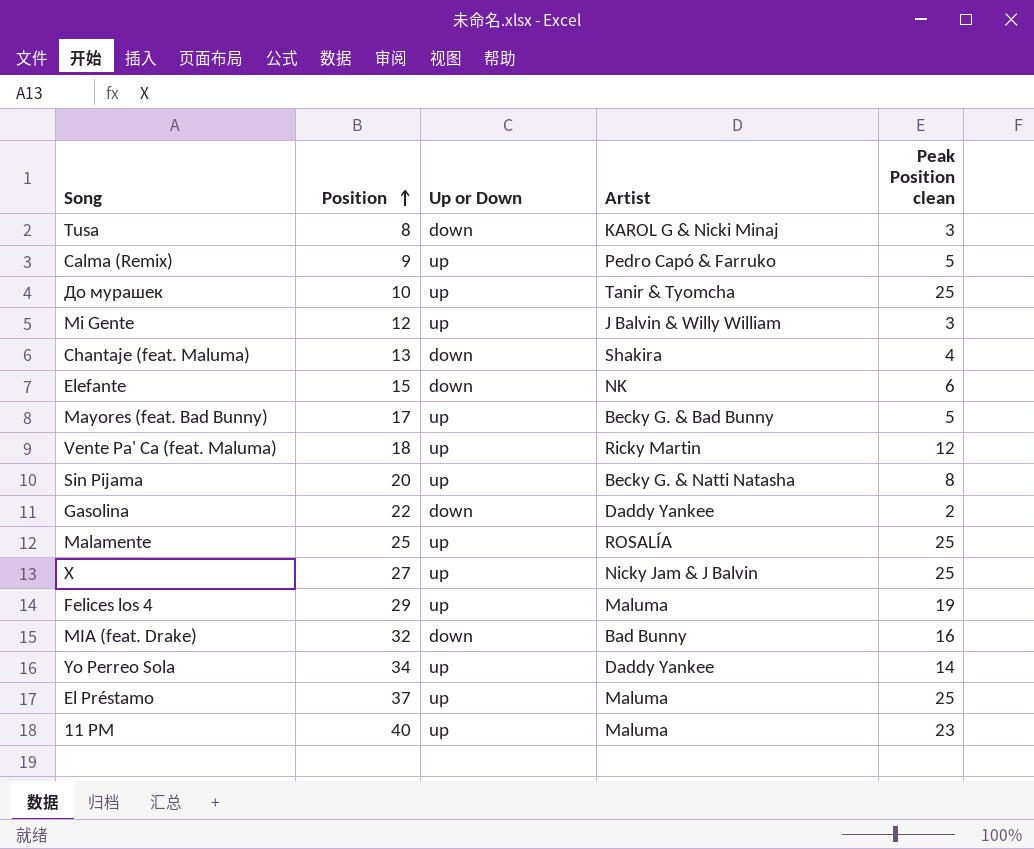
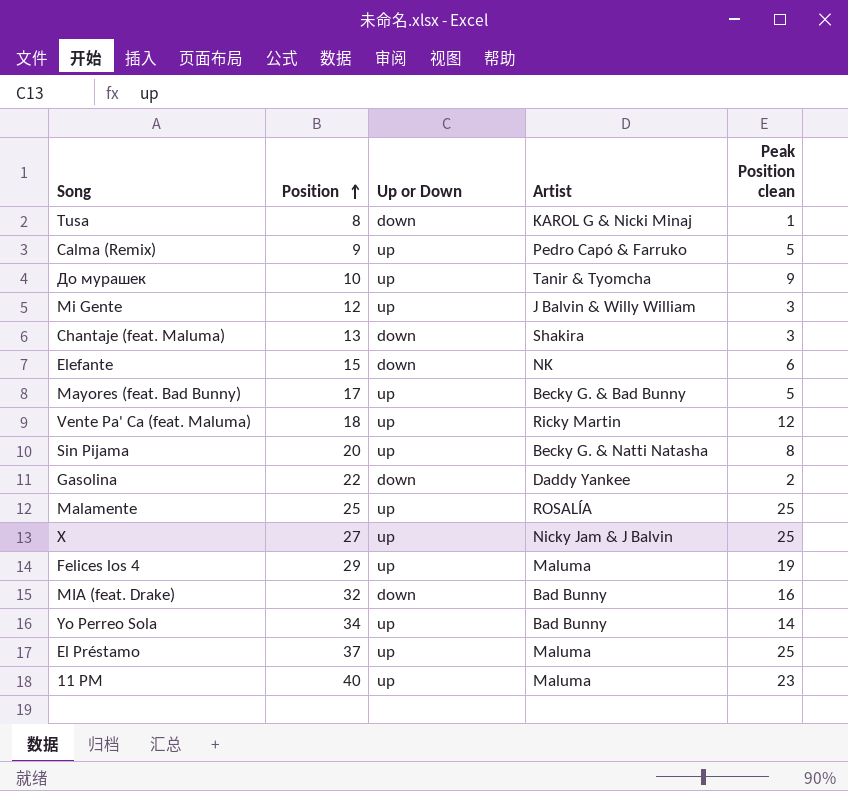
Tusa | Peak Position clean: 3 -> 1
До мурашек | Peak Position clean: 25 -> 9
Chantaje (feat. Maluma) | Peak Position clean: 4 -> 3
Yo Perreo Sola | Artist: Daddy Yankee -> Bad Bunny

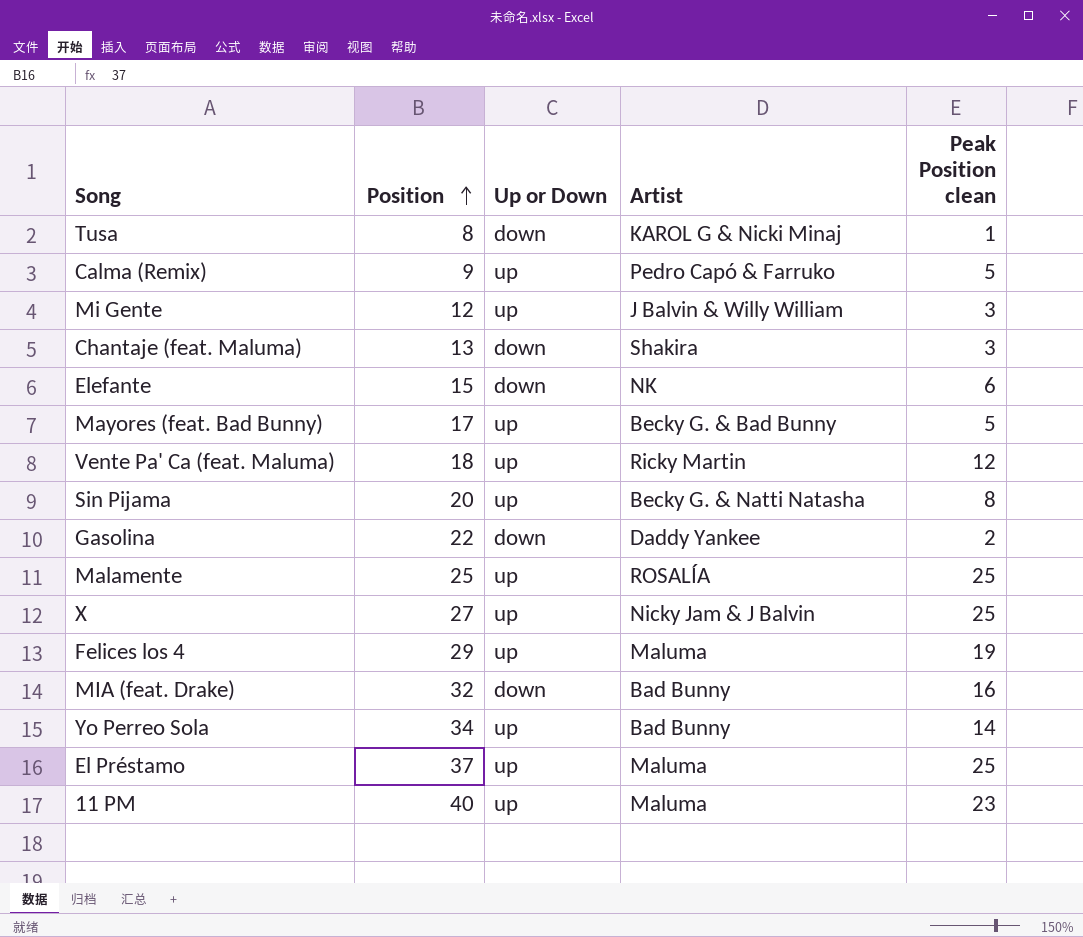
row До мурашек: 10 | up | Tanir & Tyomcha | 9 -> none

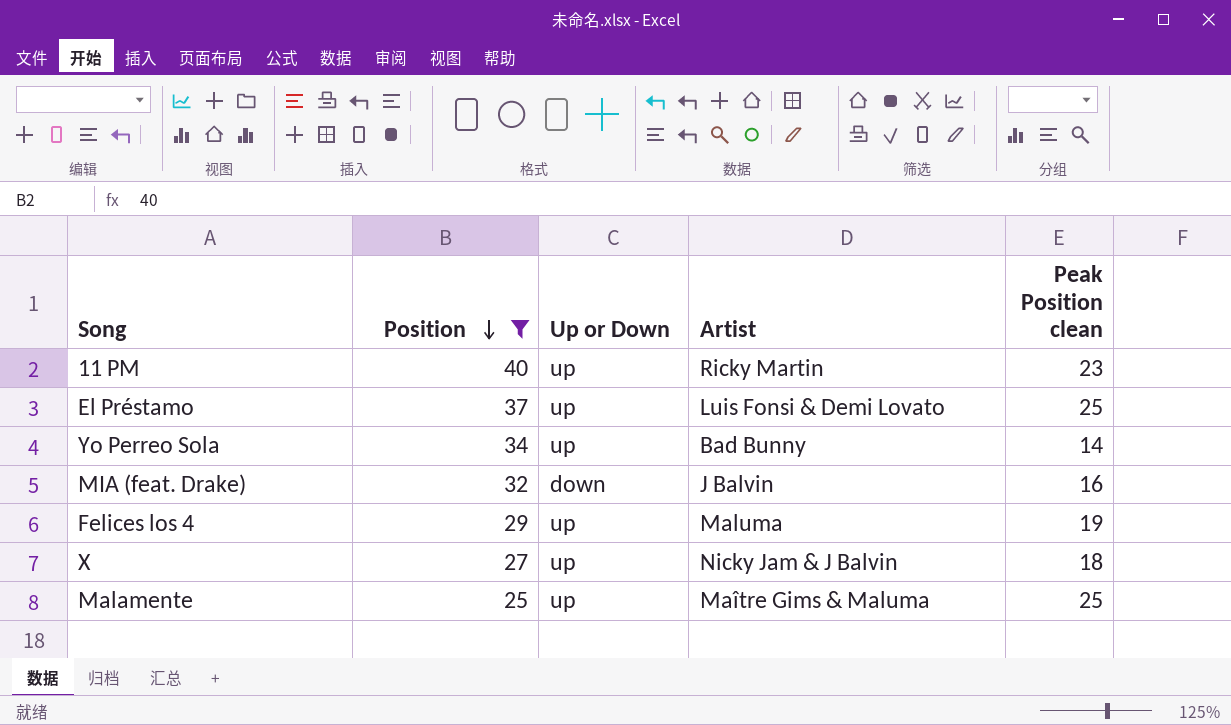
filter: none -> Position >= 25
row order: Position ascending -> Position descending
11 PM | Artist: Maluma -> Ricky Martin
El Préstamo | Artist: Maluma -> Luis Fonsi & Demi Lovato
MIA (feat. Drake) | Artist: Bad Bunny -> J Balvin
X | Peak Position clean: 25 -> 18
Malamente | Artist: ROSALÍA -> Maître Gims & Maluma

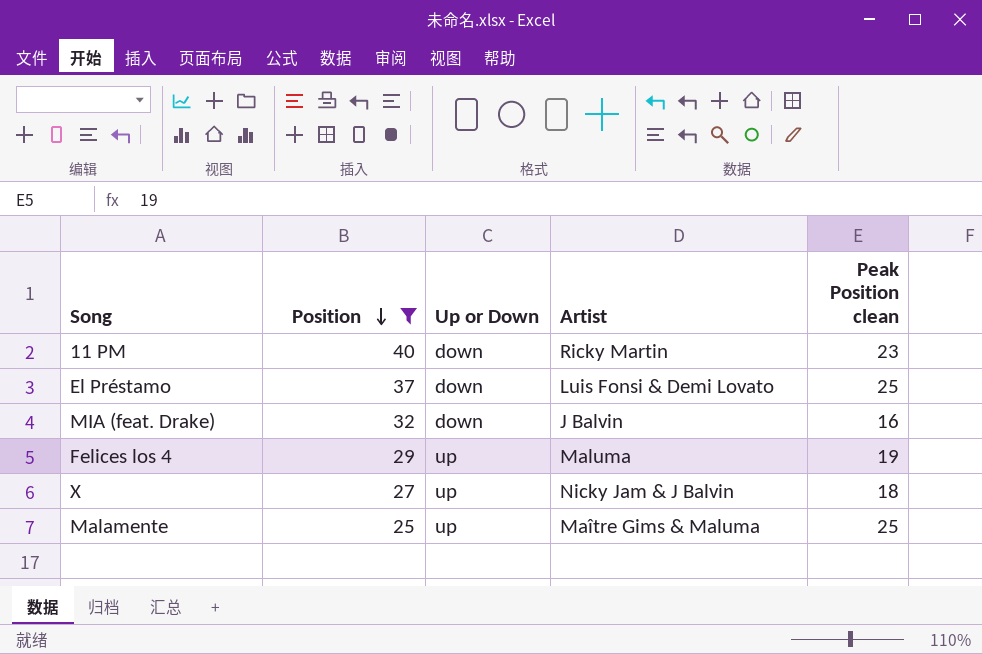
row Yo Perreo Sola: 34 | up | Bad Bunny | 14 -> none
11 PM | Up or Down: up -> down
El Préstamo | Up or Down: up -> down

